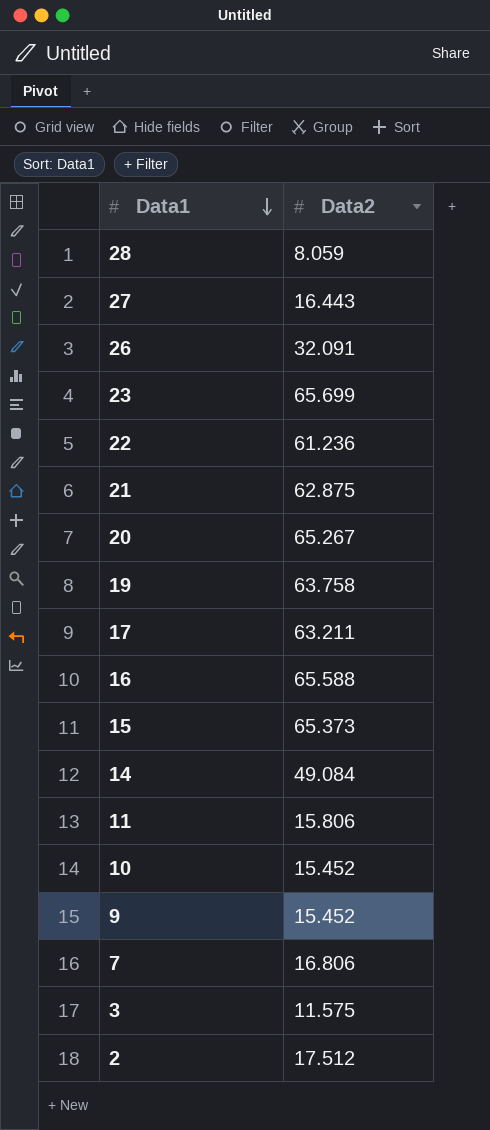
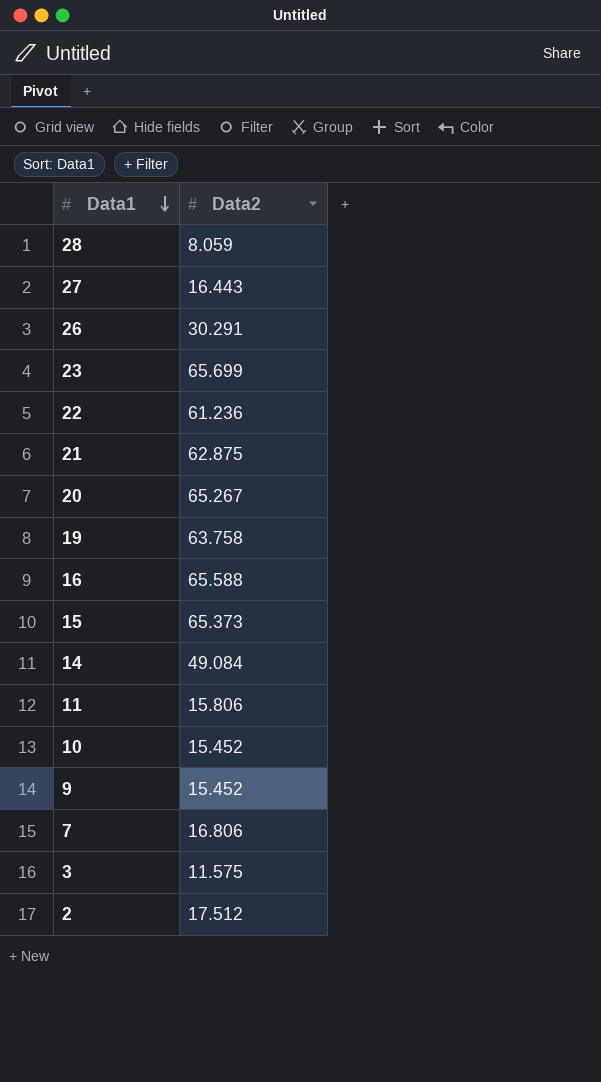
row 17: 63.211 -> none
26 | Data2: 32.091 -> 30.291

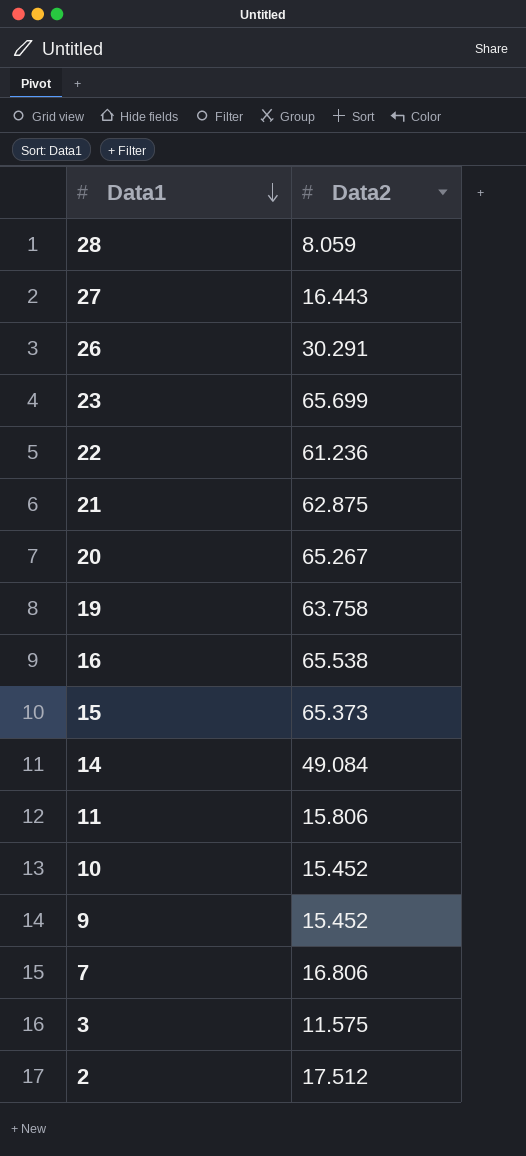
16 | Data2: 65.588 -> 65.538

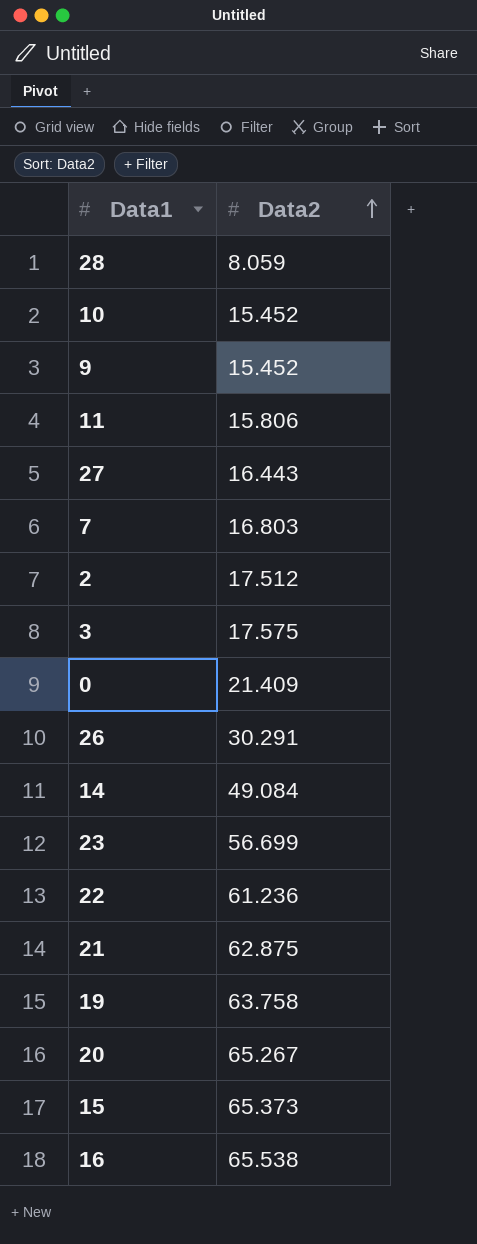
row order: Data1 descending -> Data2 ascending
7 | Data2: 16.806 -> 16.803
3 | Data2: 11.575 -> 17.575
row 0: none -> 21.409
23 | Data2: 65.699 -> 56.699

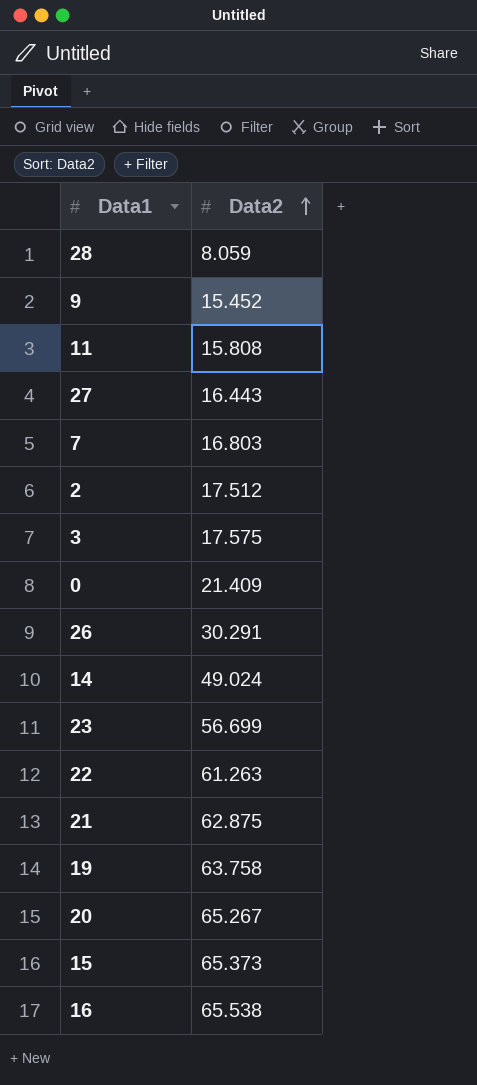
row 10: 15.452 -> none
11 | Data2: 15.806 -> 15.808
14 | Data2: 49.084 -> 49.024
22 | Data2: 61.236 -> 61.263

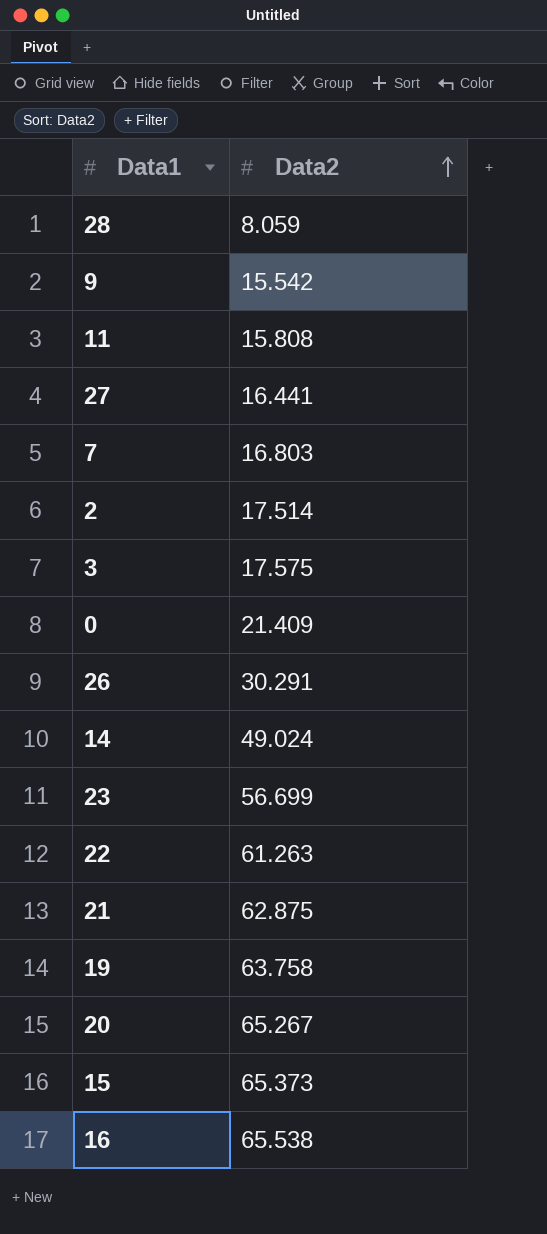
9 | Data2: 15.452 -> 15.542
27 | Data2: 16.443 -> 16.441
2 | Data2: 17.512 -> 17.514

